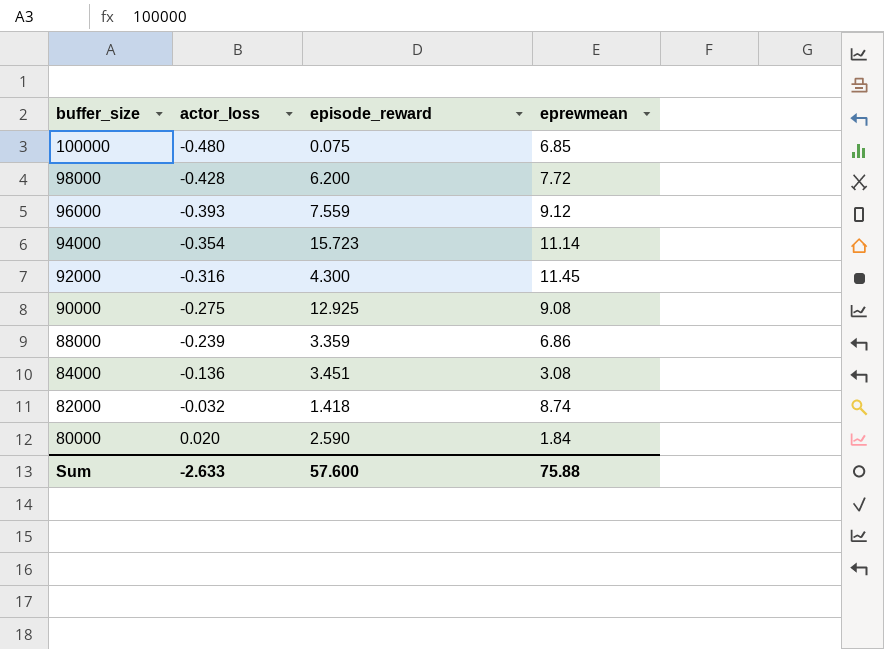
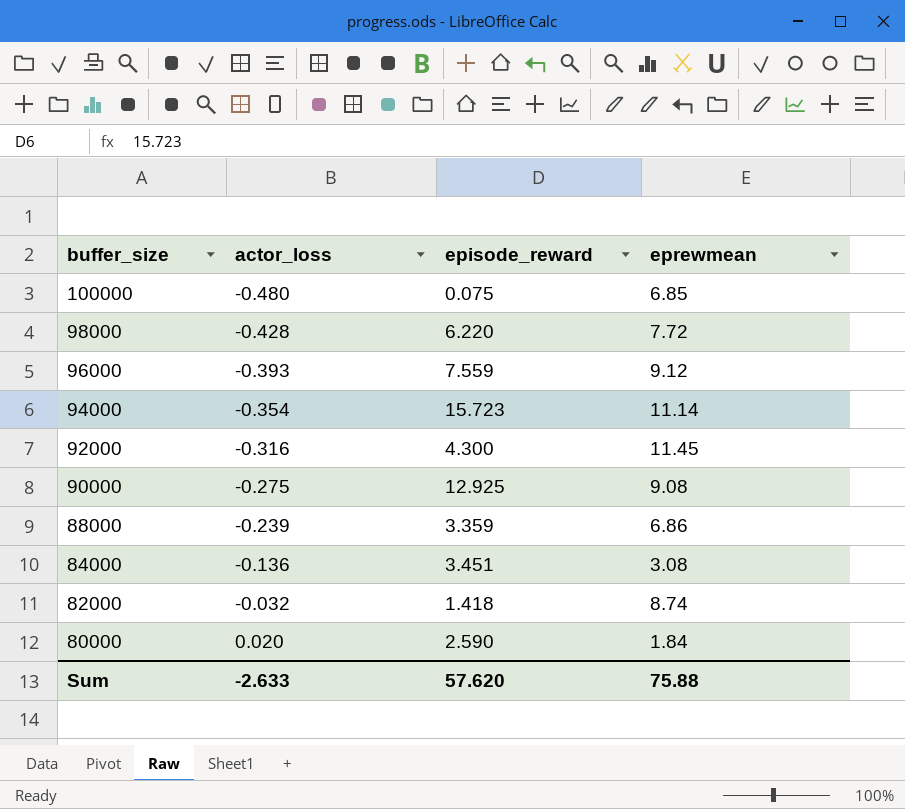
98000 | episode_reward: 6.200 -> 6.220
Sum | episode_reward: 57.600 -> 57.620

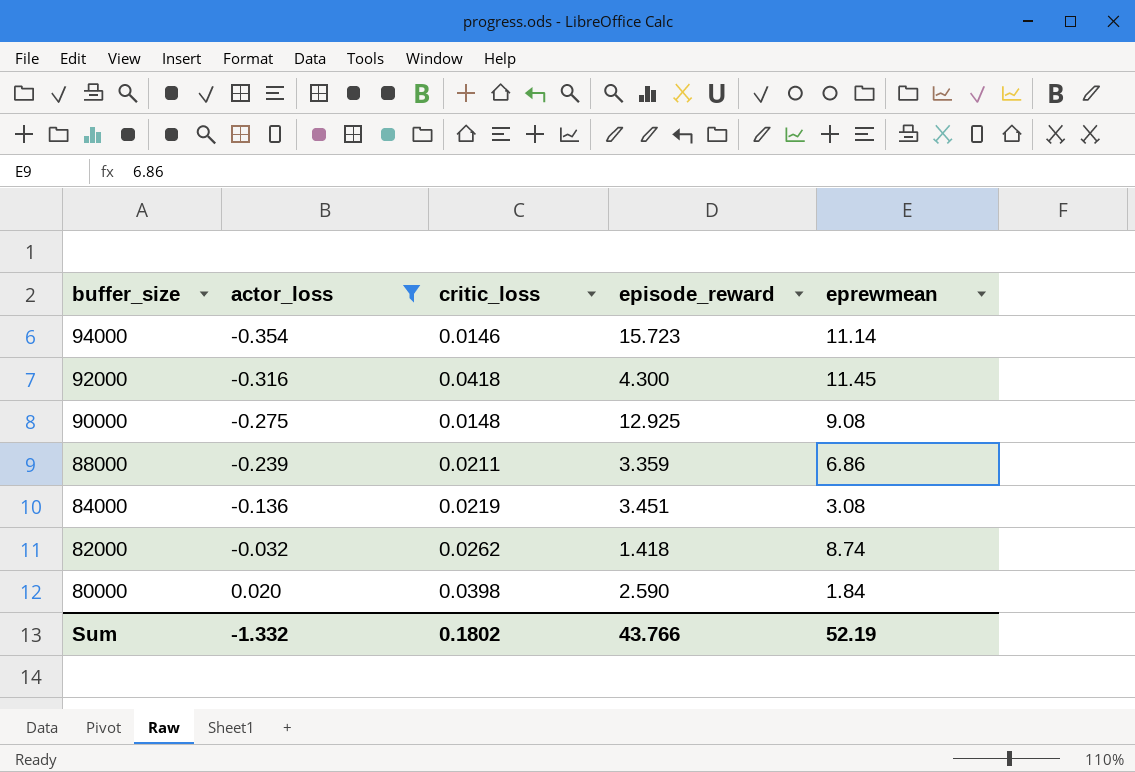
filter: none -> actor_loss >= -0.354
column critic_loss | position: none -> 3
Sum | actor_loss: -2.633 -> -1.332
Sum | episode_reward: 57.620 -> 43.766
Sum | eprewmean: 75.88 -> 52.19

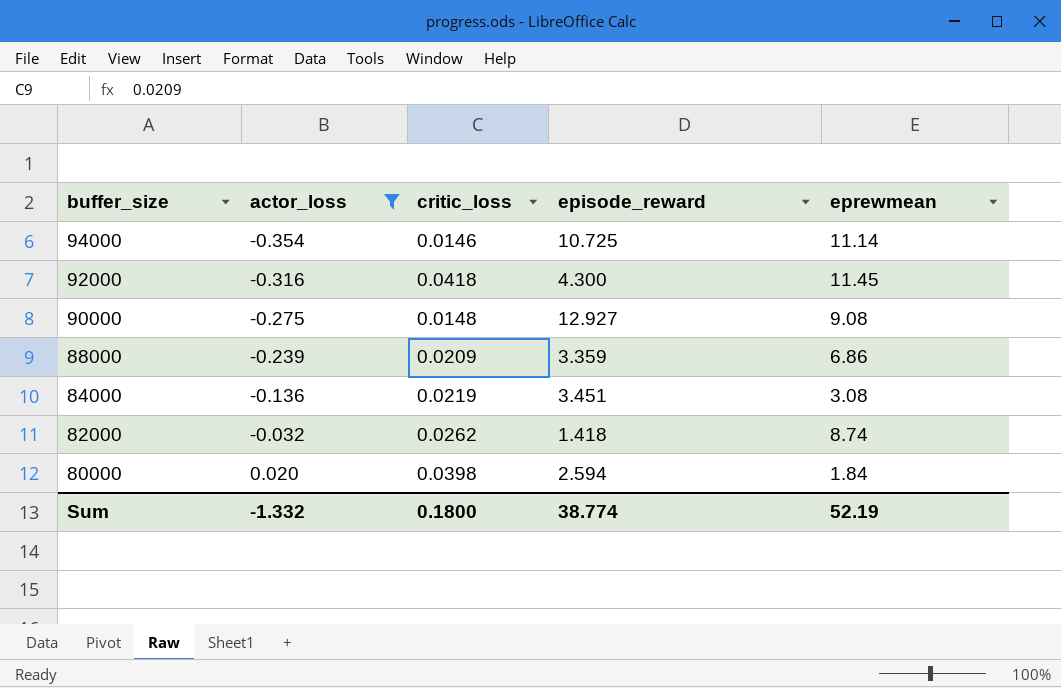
94000 | episode_reward: 15.723 -> 10.725
90000 | episode_reward: 12.925 -> 12.927
88000 | critic_loss: 0.0211 -> 0.0209
80000 | episode_reward: 2.590 -> 2.594
Sum | critic_loss: 0.1802 -> 0.1800
Sum | episode_reward: 43.766 -> 38.774

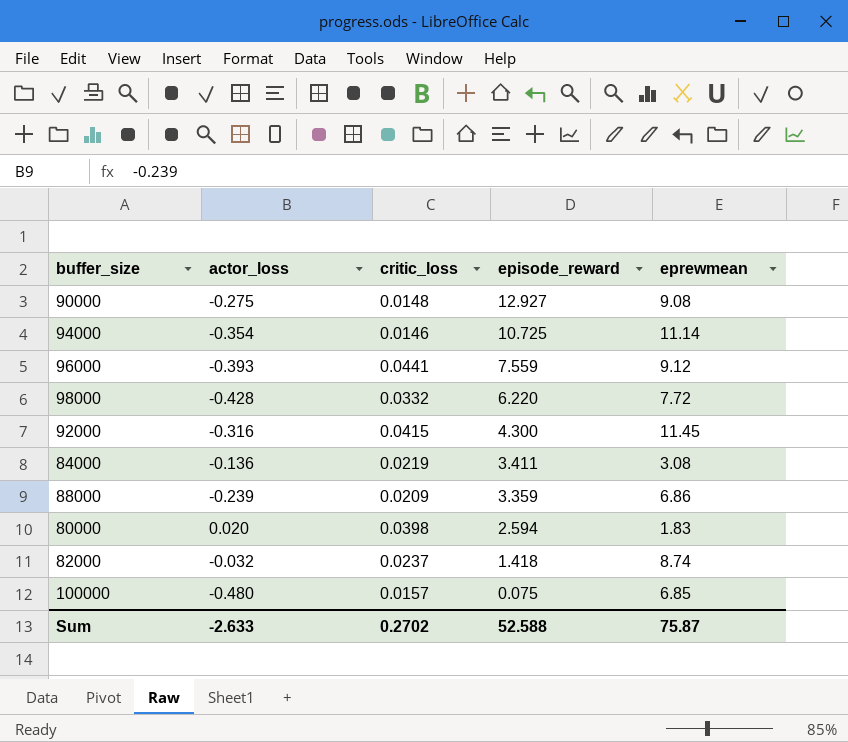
filter: actor_loss >= -0.354 -> none
row order: buffer_size descending -> episode_reward descending
92000 | critic_loss: 0.0418 -> 0.0415
84000 | episode_reward: 3.451 -> 3.411
80000 | eprewmean: 1.84 -> 1.83
82000 | critic_loss: 0.0262 -> 0.0237
Sum | actor_loss: -1.332 -> -2.633
Sum | critic_loss: 0.1800 -> 0.2702
Sum | episode_reward: 38.774 -> 52.588
Sum | eprewmean: 52.19 -> 75.87

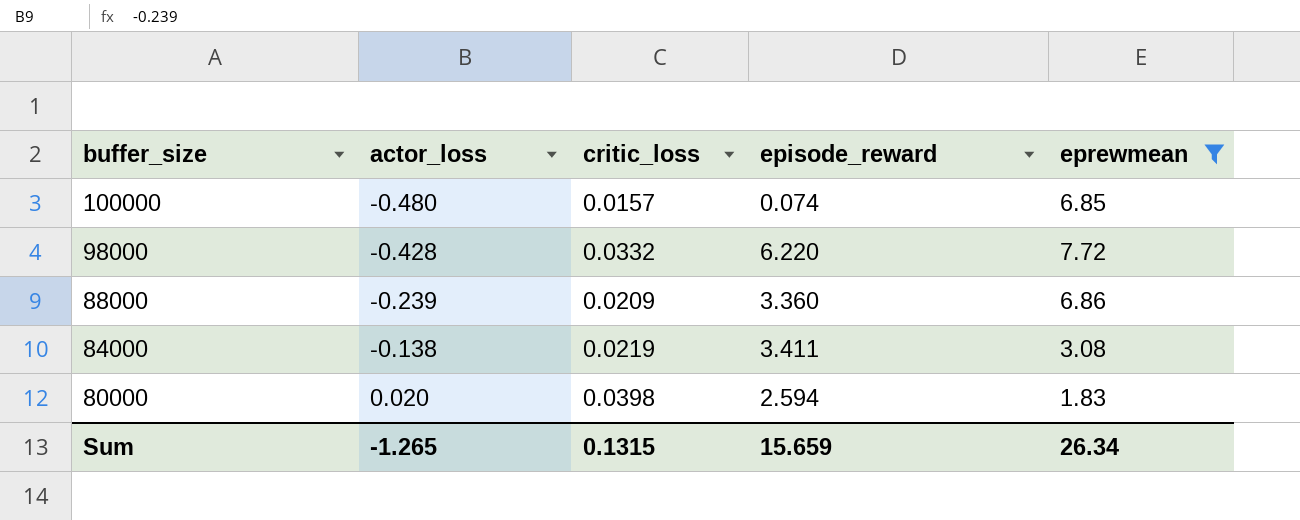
filter: none -> eprewmean <= 7.72
row order: episode_reward descending -> buffer_size descending
100000 | episode_reward: 0.075 -> 0.074
88000 | episode_reward: 3.359 -> 3.360
84000 | actor_loss: -0.136 -> -0.138
Sum | actor_loss: -2.633 -> -1.265
Sum | critic_loss: 0.2702 -> 0.1315
Sum | episode_reward: 52.588 -> 15.659
Sum | eprewmean: 75.87 -> 26.34

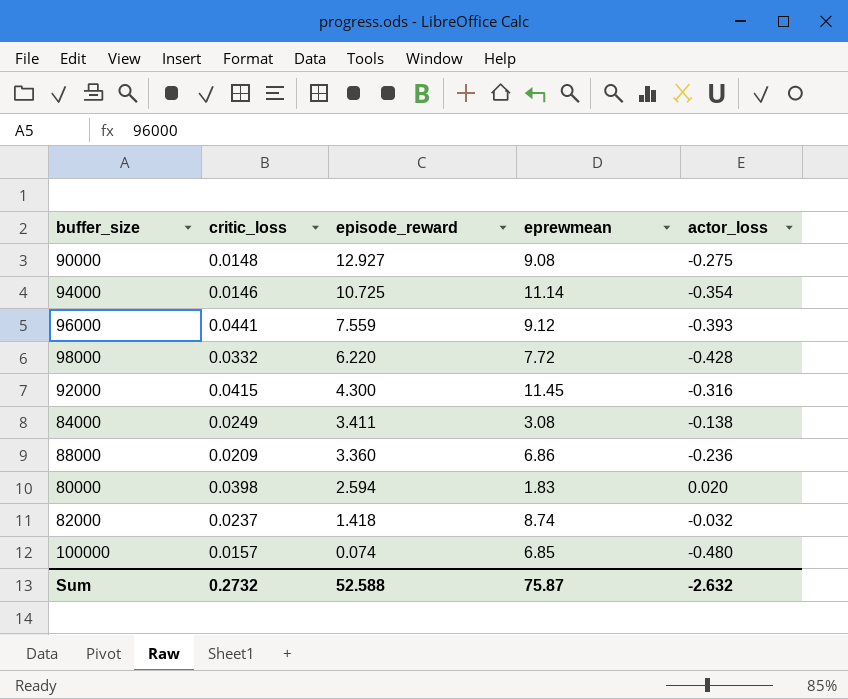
filter: eprewmean <= 7.72 -> none
row order: buffer_size descending -> episode_reward descending
column actor_loss | position: 2 -> 5
84000 | critic_loss: 0.0219 -> 0.0249
88000 | actor_loss: -0.239 -> -0.236
Sum | critic_loss: 0.1315 -> 0.2732
Sum | episode_reward: 15.659 -> 52.588
Sum | eprewmean: 26.34 -> 75.87
Sum | actor_loss: -1.265 -> -2.632

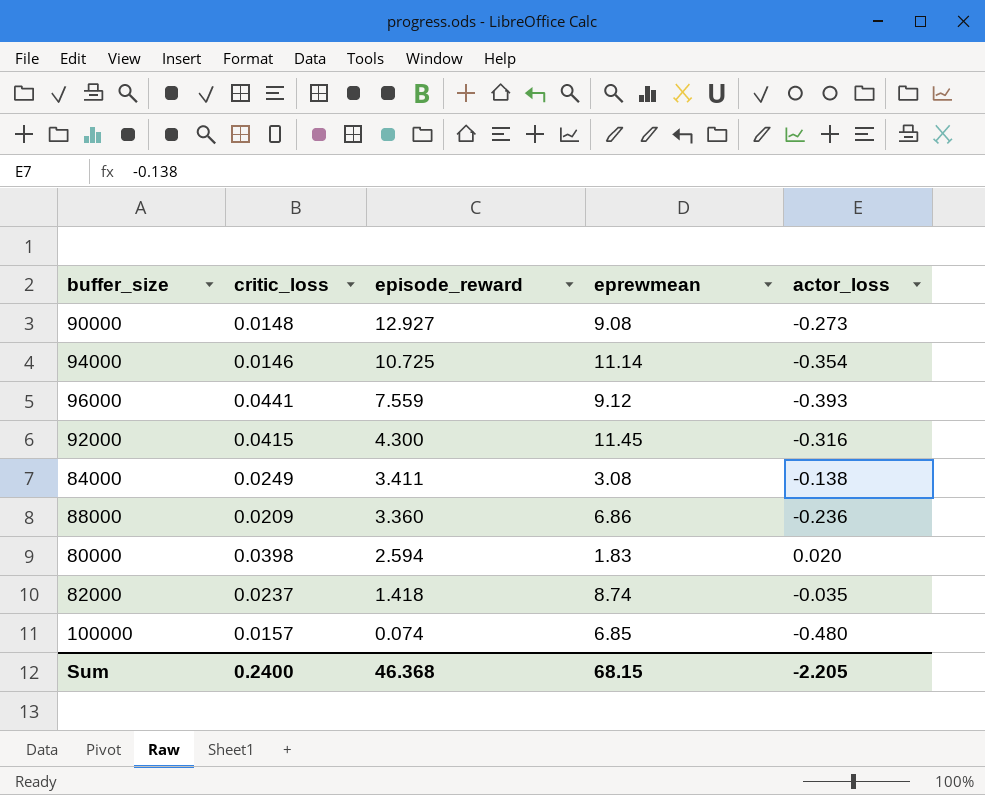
row 98000: 0.0332 | 6.220 | 7.72 | -0.428 -> none
90000 | actor_loss: -0.275 -> -0.273
82000 | actor_loss: -0.032 -> -0.035
Sum | critic_loss: 0.2732 -> 0.2400
Sum | episode_reward: 52.588 -> 46.368
Sum | eprewmean: 75.87 -> 68.15
Sum | actor_loss: -2.632 -> -2.205

